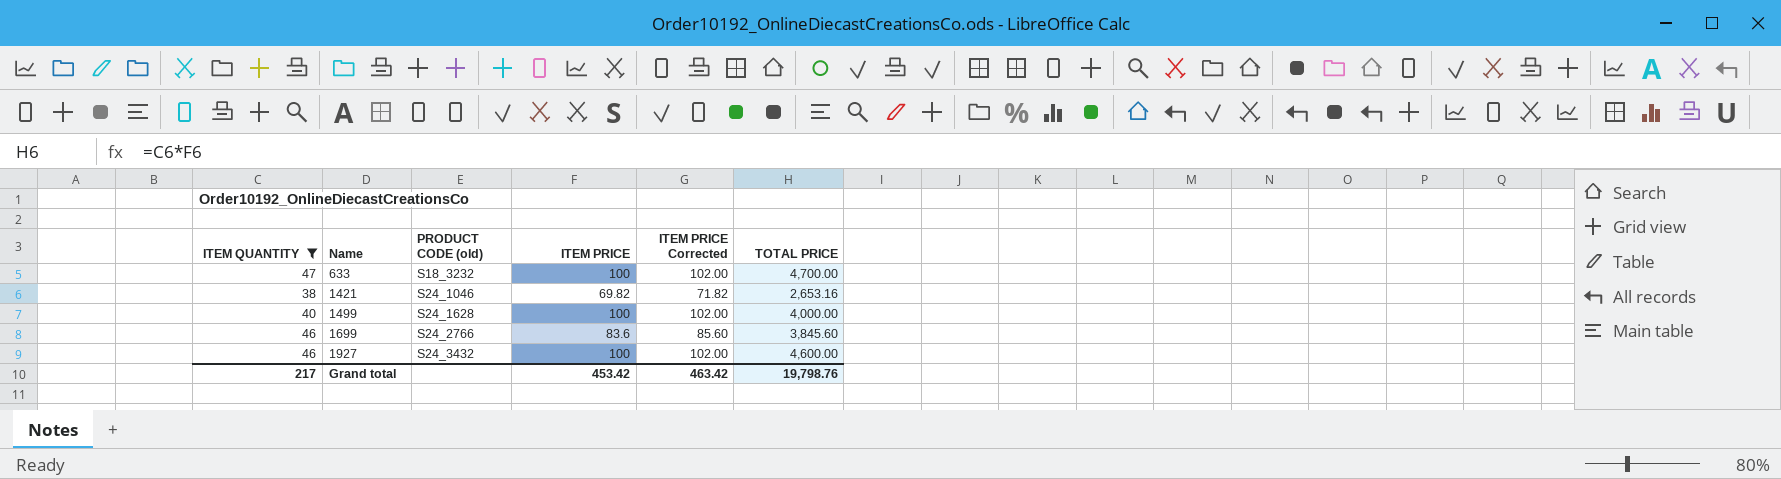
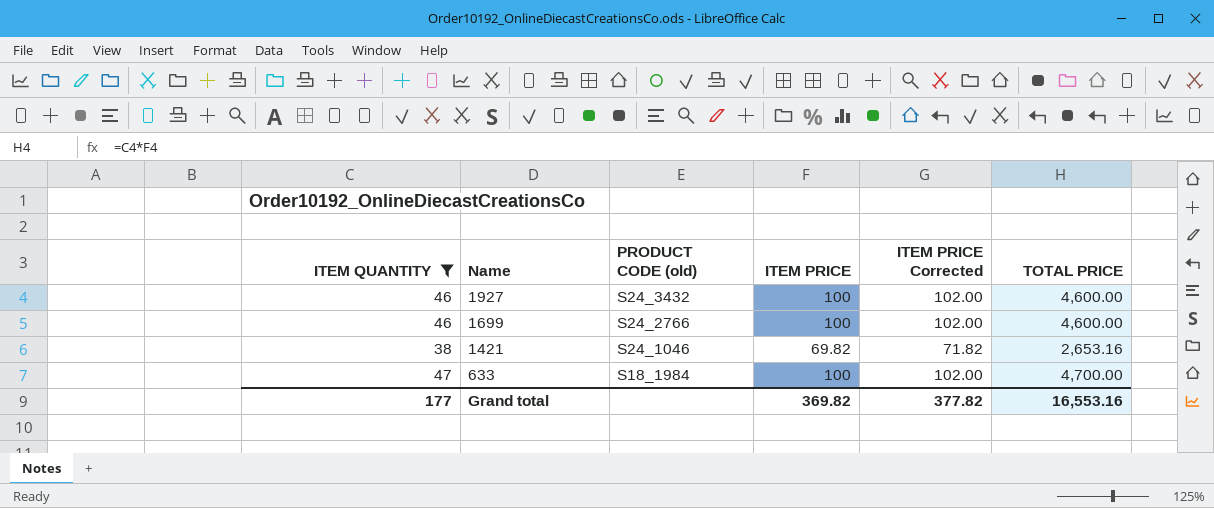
row order: Name ascending -> Name descending
row 1499: 40 | S24_1628 | 100 | 102.00 | 4,000.00 -> none
1699 | ITEM PRICE: 83.6 -> 100
1699 | ITEM PRICE Corrected: 85.60 -> 102.00
1699 | TOTAL PRICE: 3,845.60 -> 4,600.00
633 | PRODUCT CODE (old): S18_3232 -> S18_1984
Grand total | ITEM QUANTITY: 217 -> 177
Grand total | ITEM PRICE: 453.42 -> 369.82
Grand total | ITEM PRICE Corrected: 463.42 -> 377.82
Grand total | TOTAL PRICE: 19,798.76 -> 16,553.16

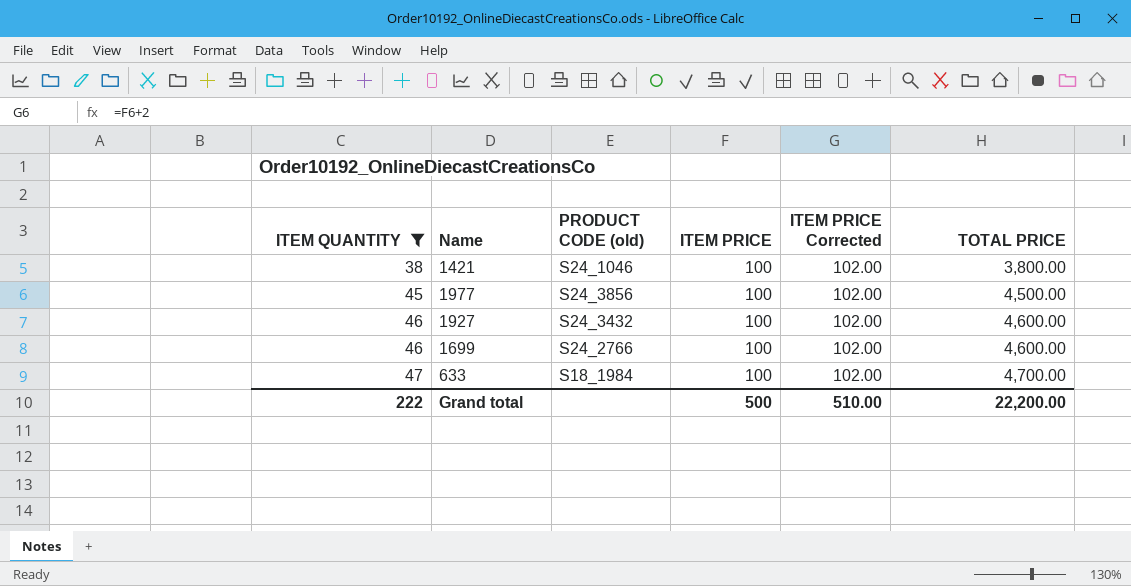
row order: Name descending -> ITEM QUANTITY ascending
1421 | ITEM PRICE: 69.82 -> 100
1421 | ITEM PRICE Corrected: 71.82 -> 102.00
1421 | TOTAL PRICE: 2,653.16 -> 3,800.00
row 1977: none -> 45 | S24_3856 | 100 | 102.00 | 4,500.00
Grand total | ITEM QUANTITY: 177 -> 222
Grand total | ITEM PRICE: 369.82 -> 500
Grand total | ITEM PRICE Corrected: 377.82 -> 510.00
Grand total | TOTAL PRICE: 16,553.16 -> 22,200.00

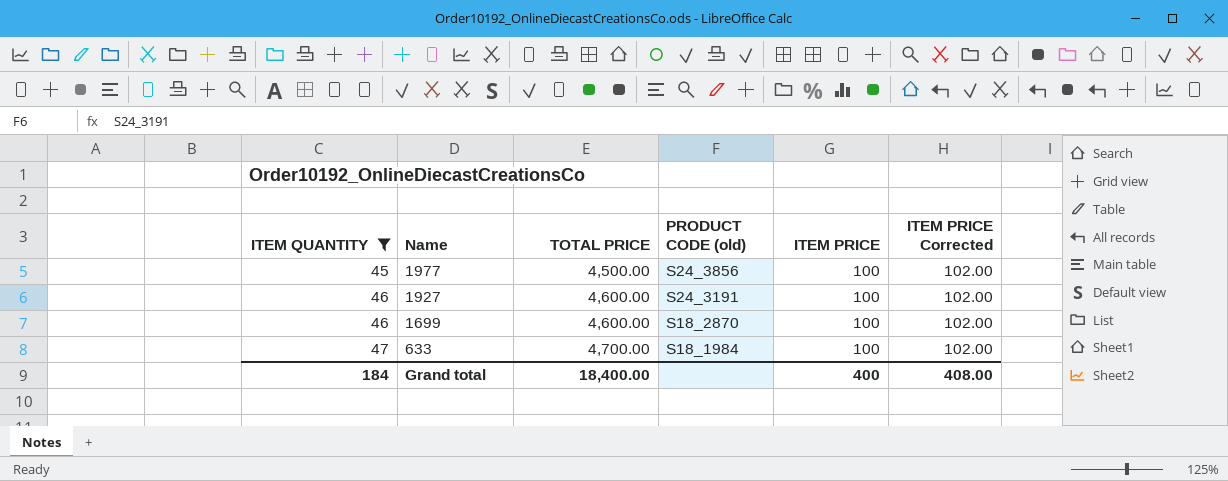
column TOTAL PRICE | position: 6 -> 3
row 1421: 38 | S24_1046 | 100 | 102.00 | 3,800.00 -> none
1927 | PRODUCT CODE (old): S24_3432 -> S24_3191
1699 | PRODUCT CODE (old): S24_2766 -> S18_2870
Grand total | ITEM QUANTITY: 222 -> 184
Grand total | TOTAL PRICE: 22,200.00 -> 18,400.00
Grand total | ITEM PRICE: 500 -> 400
Grand total | ITEM PRICE Corrected: 510.00 -> 408.00

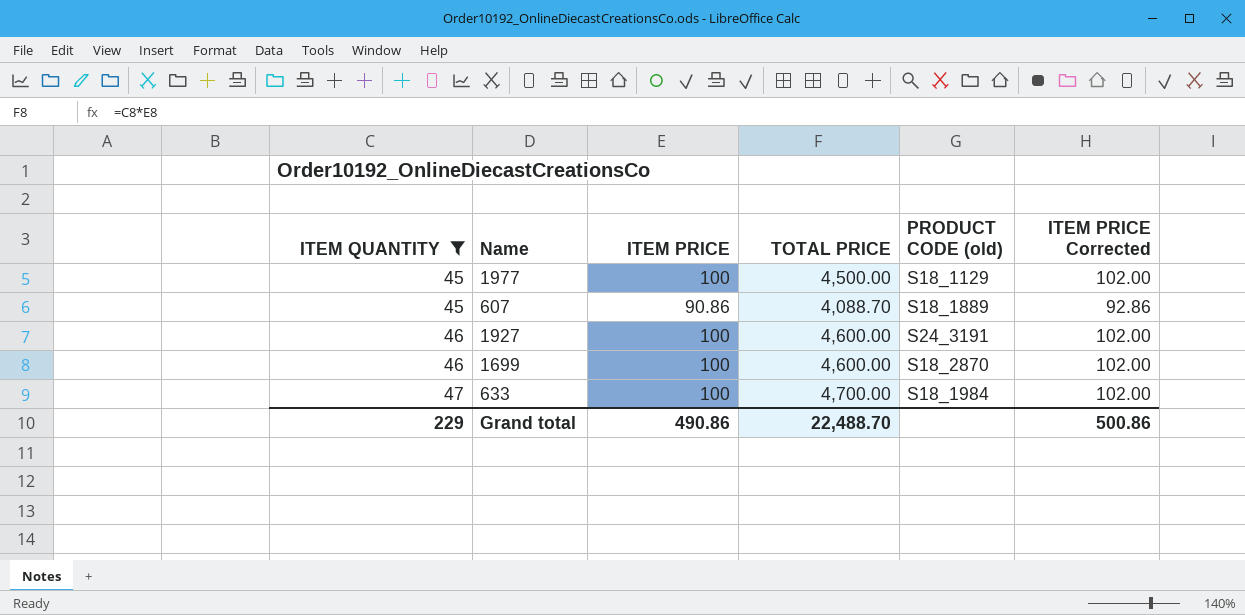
column ITEM PRICE | position: 5 -> 3
1977 | PRODUCT CODE (old): S24_3856 -> S18_1129
row 607: none -> 45 | 90.86 | 4,088.70 | S18_1889 | 92.86
Grand total | ITEM QUANTITY: 184 -> 229
Grand total | ITEM PRICE: 400 -> 490.86
Grand total | TOTAL PRICE: 18,400.00 -> 22,488.70
Grand total | ITEM PRICE Corrected: 408.00 -> 500.86

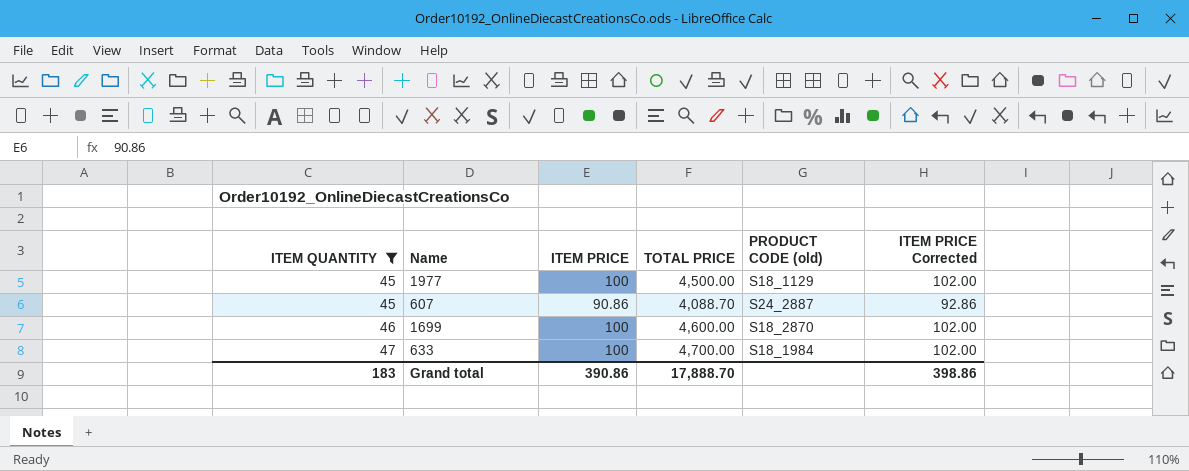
row 1927: 46 | 100 | 4,600.00 | S24_3191 | 102.00 -> none
607 | PRODUCT CODE (old): S18_1889 -> S24_2887
Grand total | ITEM QUANTITY: 229 -> 183
Grand total | ITEM PRICE: 490.86 -> 390.86
Grand total | TOTAL PRICE: 22,488.70 -> 17,888.70
Grand total | ITEM PRICE Corrected: 500.86 -> 398.86

